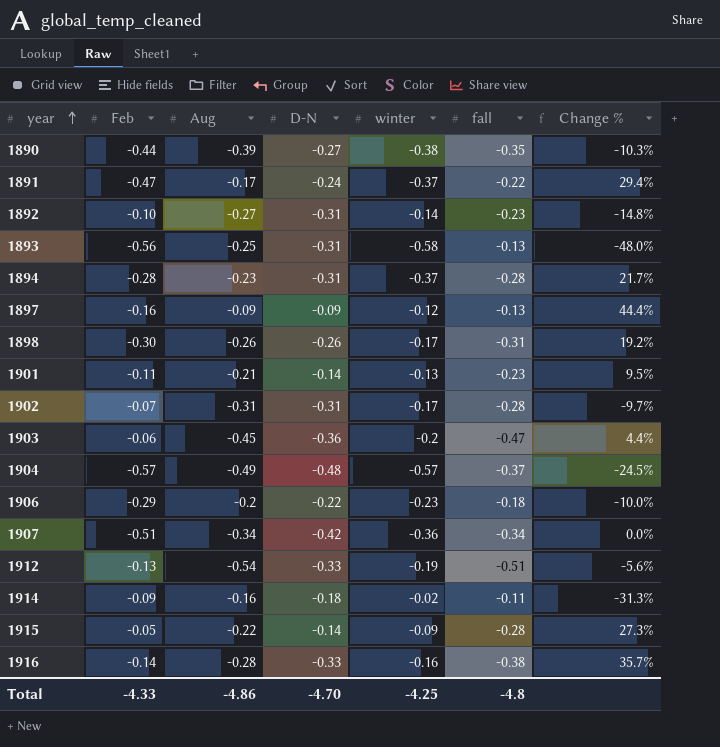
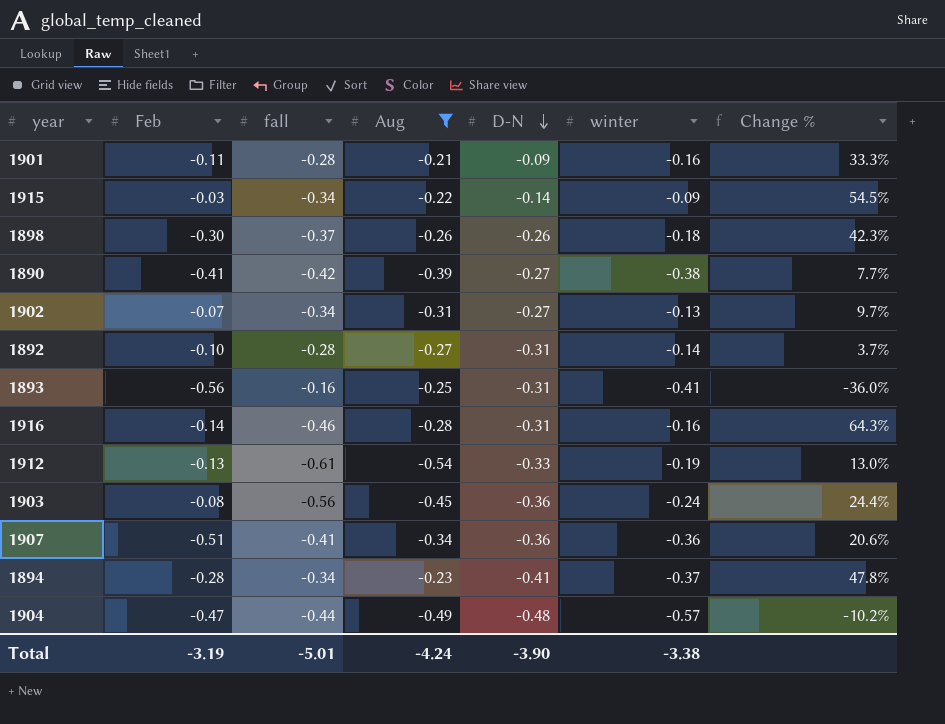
filter: none -> Aug <= -0.21
row order: year ascending -> D-N descending
column fall | position: 6 -> 3
1901 | fall: -0.23 -> -0.28
1901 | D-N: -0.14 -> -0.09
1901 | winter: -0.13 -> -0.16
1901 | Change %: 9.5% -> 33.3%
1915 | Feb: -0.05 -> -0.03
1915 | fall: -0.28 -> -0.34
1915 | Change %: 27.3% -> 54.5%
1898 | fall: -0.31 -> -0.37
1898 | winter: -0.17 -> -0.18
1898 | Change %: 19.2% -> 42.3%
1890 | Feb: -0.44 -> -0.41
1890 | fall: -0.35 -> -0.42
1890 | Change %: -10.3% -> 7.7%
1902 | fall: -0.28 -> -0.34
1902 | D-N: -0.31 -> -0.27
1902 | winter: -0.17 -> -0.13
1902 | Change %: -9.7% -> 9.7%
1892 | fall: -0.23 -> -0.28
1892 | Change %: -14.8% -> 3.7%
1893 | fall: -0.13 -> -0.16
1893 | winter: -0.58 -> -0.41
1893 | Change %: -48.0% -> -36.0%
1916 | fall: -0.38 -> -0.46
1916 | D-N: -0.33 -> -0.31
1916 | Change %: 35.7% -> 64.3%
1912 | fall: -0.51 -> -0.61
1912 | Change %: -5.6% -> 13.0%
1903 | Feb: -0.06 -> -0.08
1903 | fall: -0.47 -> -0.56
1903 | winter: -0.2 -> -0.24
1903 | Change %: 4.4% -> 24.4%
1907 | fall: -0.34 -> -0.41
1907 | D-N: -0.42 -> -0.36
1907 | Change %: 0.0% -> 20.6%
1894 | fall: -0.28 -> -0.34
1894 | D-N: -0.31 -> -0.41
1894 | Change %: 21.7% -> 47.8%
1904 | Feb: -0.57 -> -0.47
1904 | fall: -0.37 -> -0.44
1904 | Change %: -24.5% -> -10.2%
Total | Feb: -4.33 -> -3.19
Total | fall: -4.8 -> -5.01
Total | Aug: -4.86 -> -4.24
Total | D-N: -4.70 -> -3.90
Total | winter: -4.25 -> -3.38

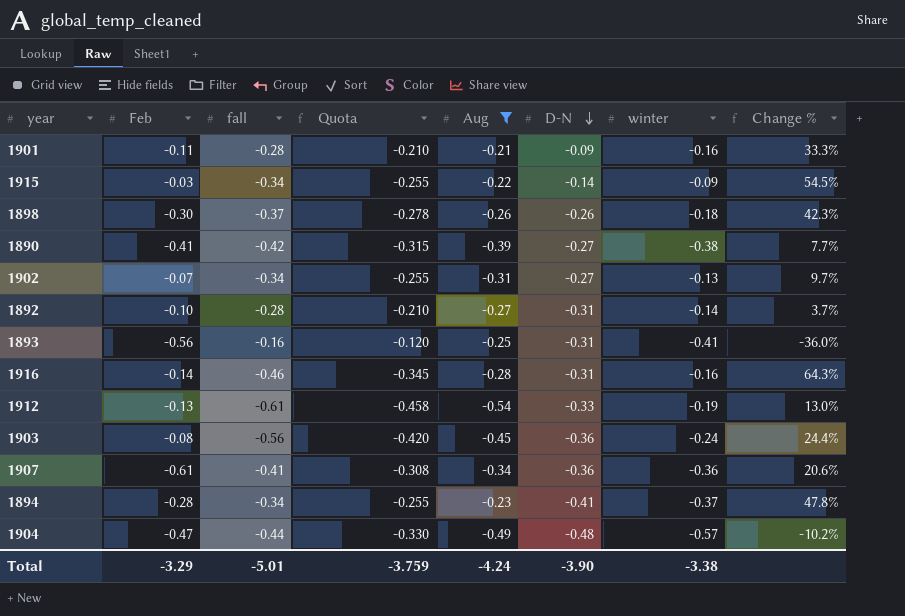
column Quota | formula: none -> [fall] * 0.75
1907 | Feb: -0.51 -> -0.61
Total | Feb: -3.19 -> -3.29

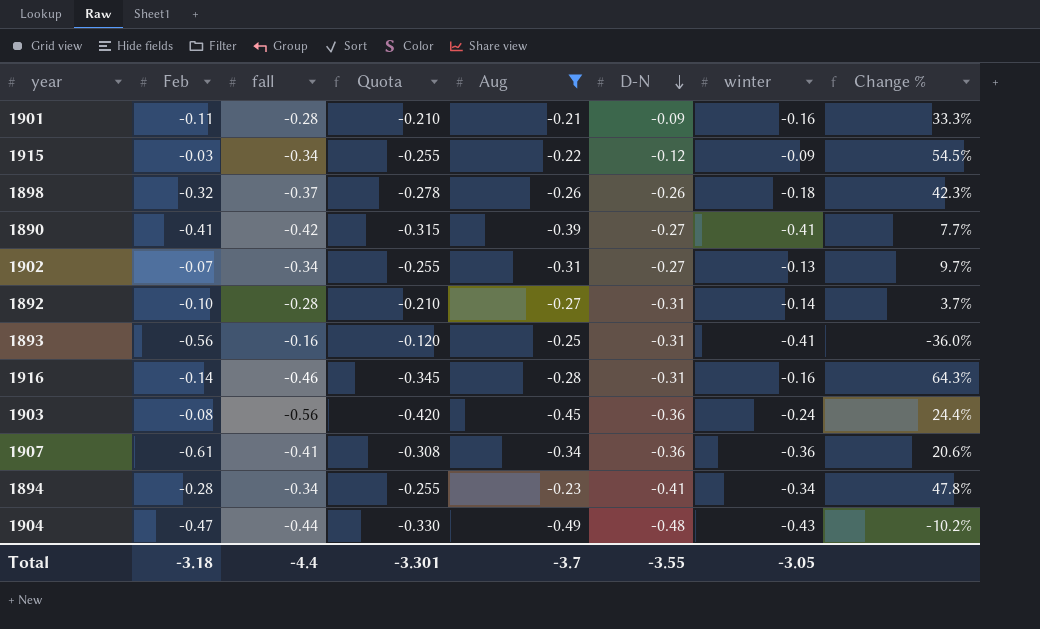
row 1912: -0.13 | -0.61 | -0.458 | -0.54 | -0.33 | -0.19 | 13.0% -> none
1915 | D-N: -0.14 -> -0.12
1898 | Feb: -0.30 -> -0.32
1890 | winter: -0.38 -> -0.41
1894 | winter: -0.37 -> -0.34
1904 | winter: -0.57 -> -0.43
Total | Feb: -3.29 -> -3.18
Total | fall: -5.01 -> -4.4
Total | Quota: -3.759 -> -3.301
Total | Aug: -4.24 -> -3.7
Total | D-N: -3.90 -> -3.55
Total | winter: -3.38 -> -3.05

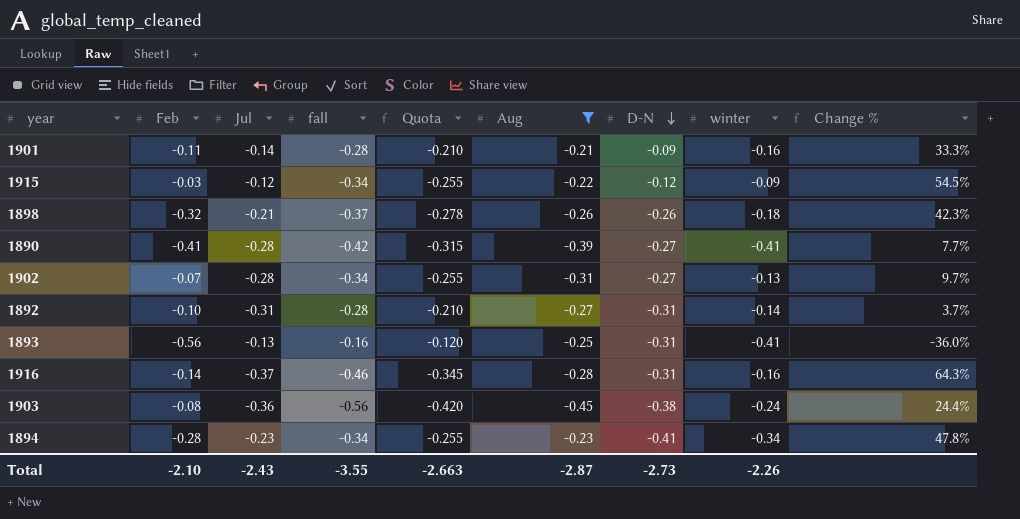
column Jul | position: none -> 3
row 1907: -0.61 | -0.41 | -0.308 | -0.34 | -0.36 | -0.36 | 20.6% -> none
row 1904: -0.47 | -0.44 | -0.330 | -0.49 | -0.48 | -0.43 | -10.2% -> none
1903 | D-N: -0.36 -> -0.38
Total | Feb: -3.18 -> -2.10
Total | fall: -4.4 -> -3.55
Total | Quota: -3.301 -> -2.663
Total | Aug: -3.7 -> -2.87
Total | D-N: -3.55 -> -2.73
Total | winter: -3.05 -> -2.26

